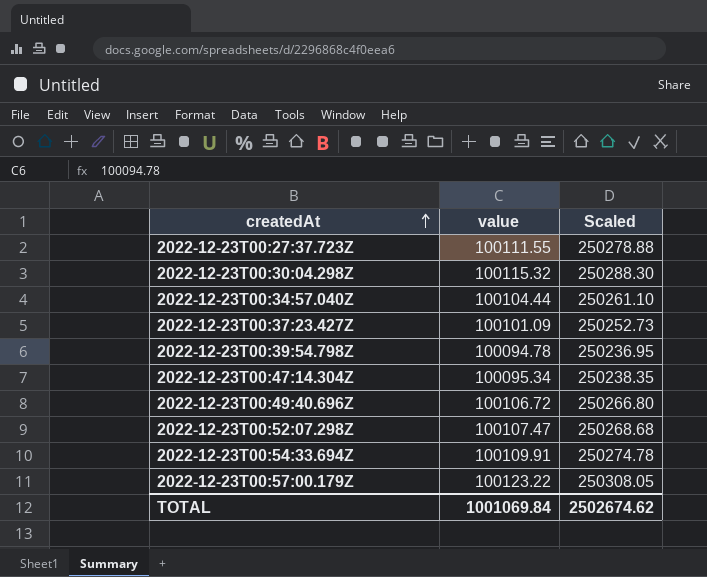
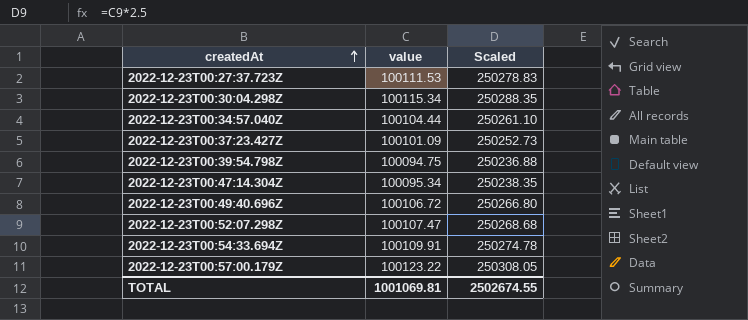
2022-12-23T00:27:37.723Z | value: 100111.55 -> 100111.53
2022-12-23T00:27:37.723Z | Scaled: 250278.88 -> 250278.83
2022-12-23T00:30:04.298Z | value: 100115.32 -> 100115.34
2022-12-23T00:30:04.298Z | Scaled: 250288.30 -> 250288.35
2022-12-23T00:39:54.798Z | value: 100094.78 -> 100094.75
2022-12-23T00:39:54.798Z | Scaled: 250236.95 -> 250236.88
TOTAL | value: 1001069.84 -> 1001069.81
TOTAL | Scaled: 2502674.62 -> 2502674.55

